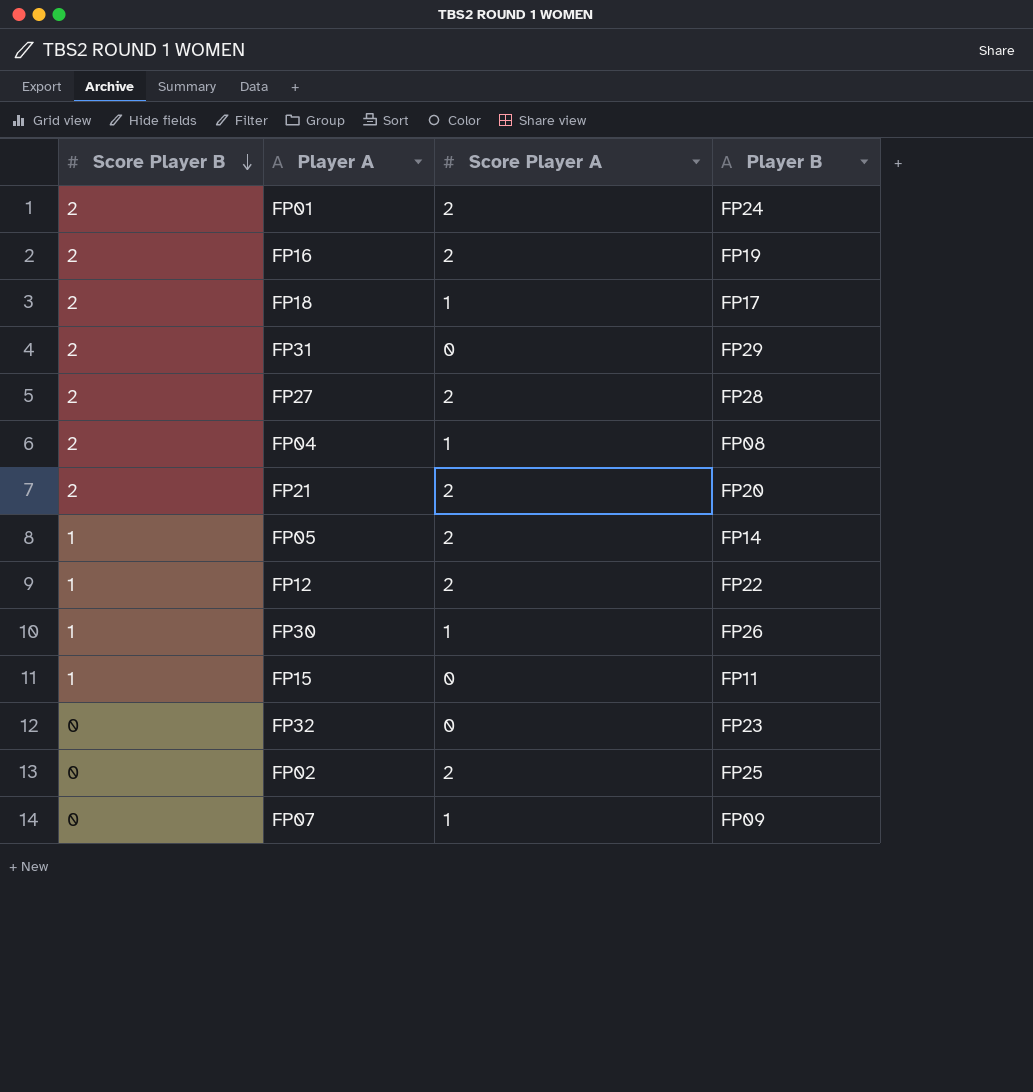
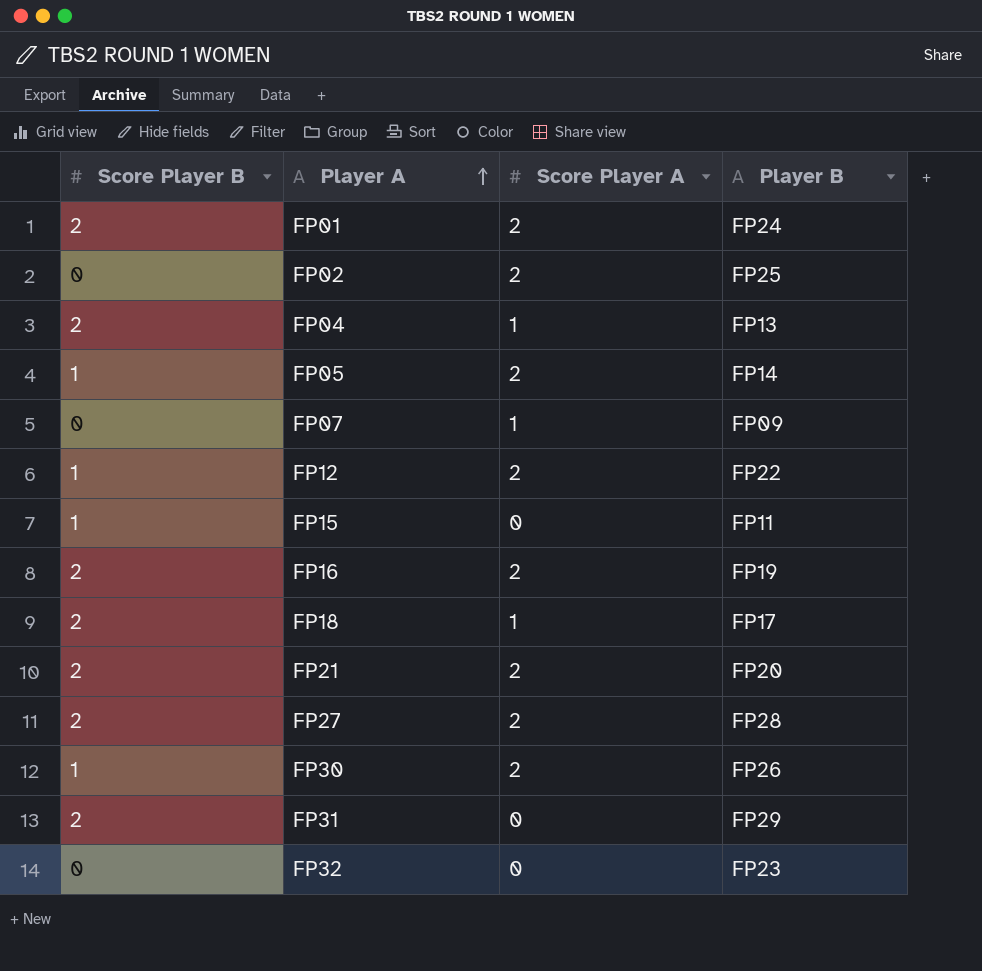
row order: Score Player B descending -> Player A ascending
FP04 | Player B: FP08 -> FP13
FP30 | Score Player A: 1 -> 2

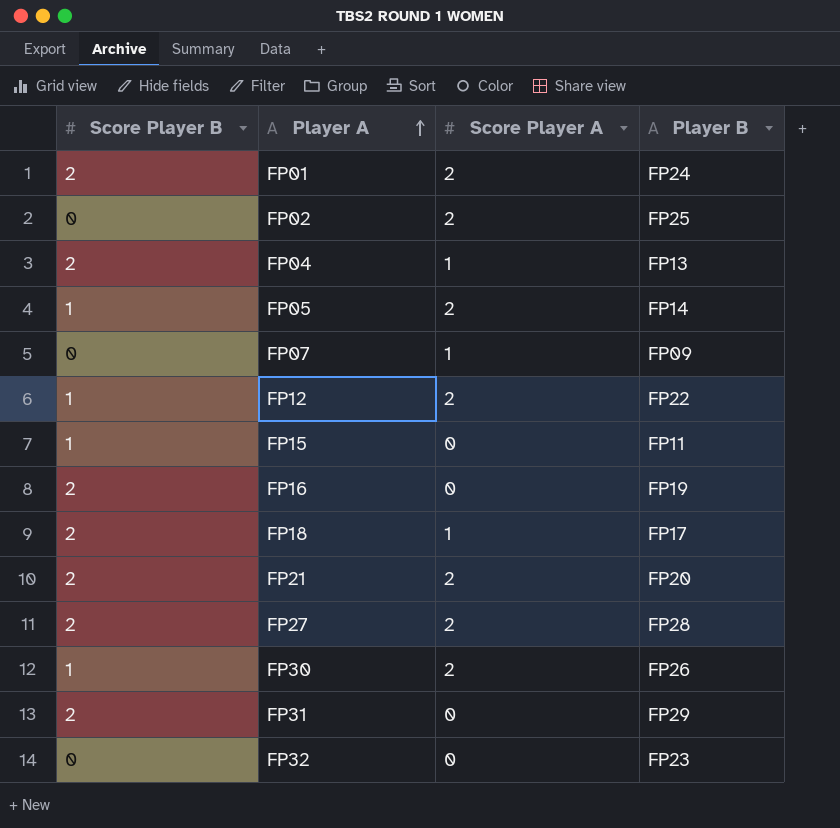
FP16 | Score Player A: 2 -> 0

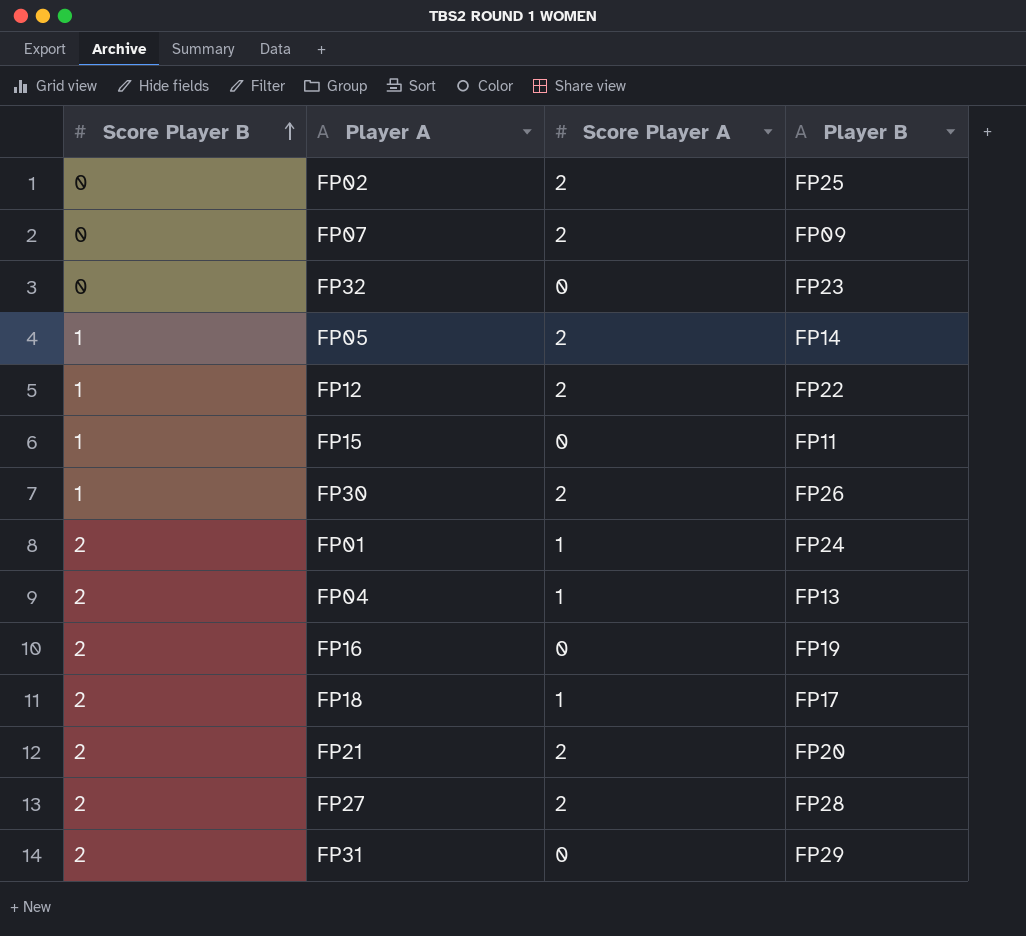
row order: Player A ascending -> Score Player B ascending
FP07 | Score Player A: 1 -> 2
FP01 | Score Player A: 2 -> 1

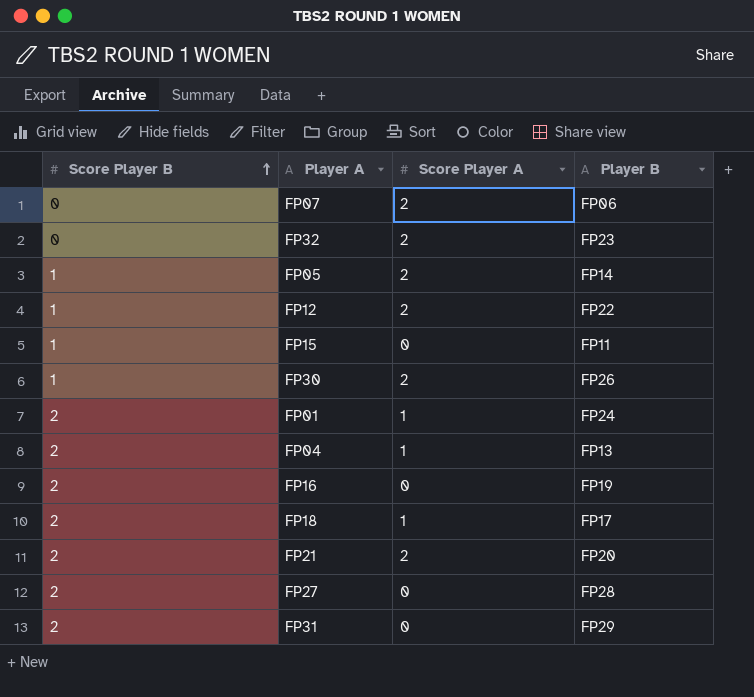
row FP02: 0 | 2 | FP25 -> none
FP07 | Player B: FP09 -> FP06
FP32 | Score Player A: 0 -> 2
FP27 | Score Player A: 2 -> 0

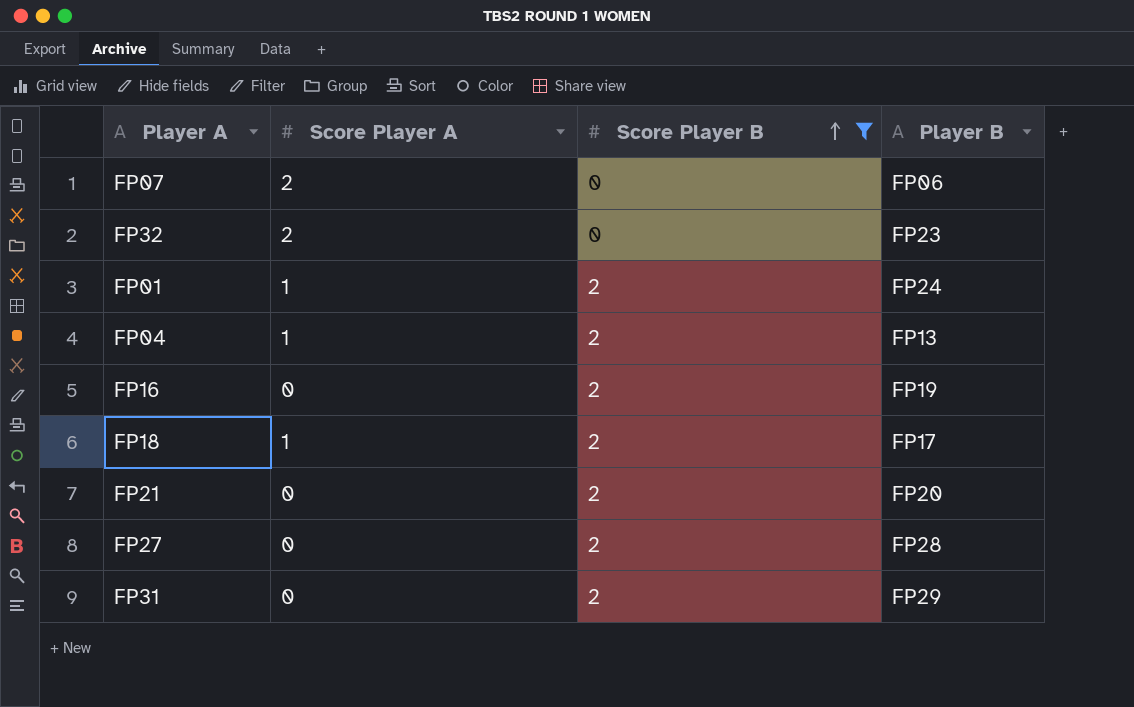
filter: none -> Score Player B != 1
column Score Player B | position: 1 -> 3
FP21 | Score Player A: 2 -> 0

